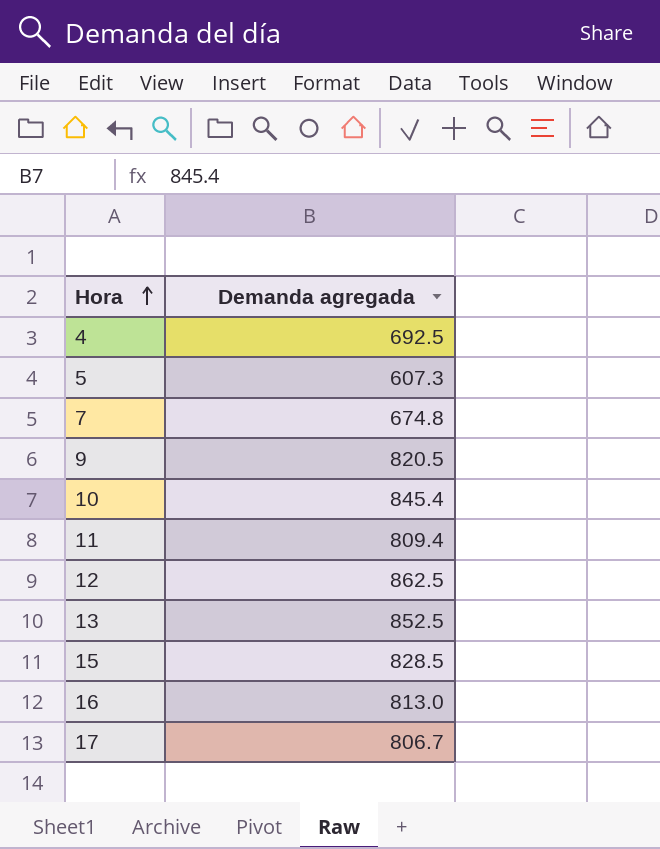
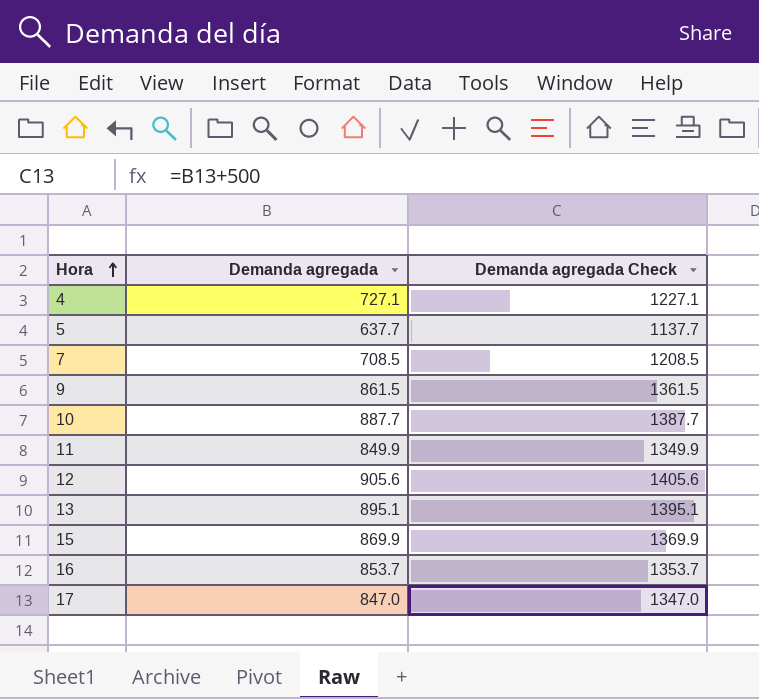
column Demanda agregada Check | formula: none -> [Demanda agregada] + 500
4 | Demanda agregada: 692.5 -> 727.1
5 | Demanda agregada: 607.3 -> 637.7
7 | Demanda agregada: 674.8 -> 708.5
9 | Demanda agregada: 820.5 -> 861.5
10 | Demanda agregada: 845.4 -> 887.7
11 | Demanda agregada: 809.4 -> 849.9
12 | Demanda agregada: 862.5 -> 905.6
13 | Demanda agregada: 852.5 -> 895.1
15 | Demanda agregada: 828.5 -> 869.9
16 | Demanda agregada: 813.0 -> 853.7
17 | Demanda agregada: 806.7 -> 847.0

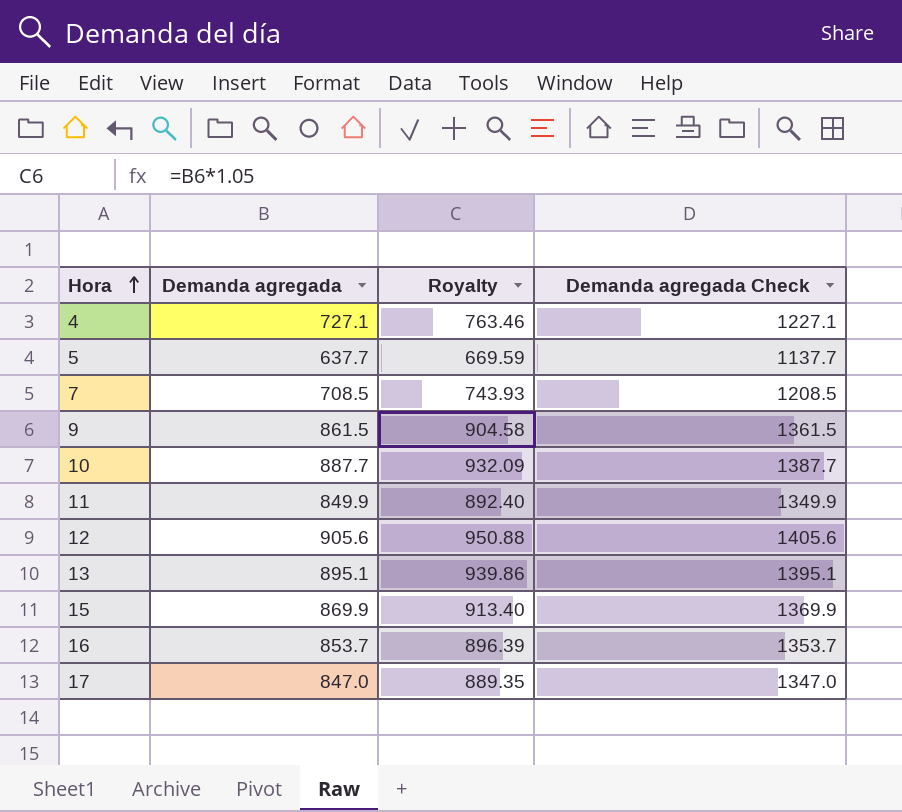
column Royalty | formula: none -> [Demanda agregada] * 1.05

